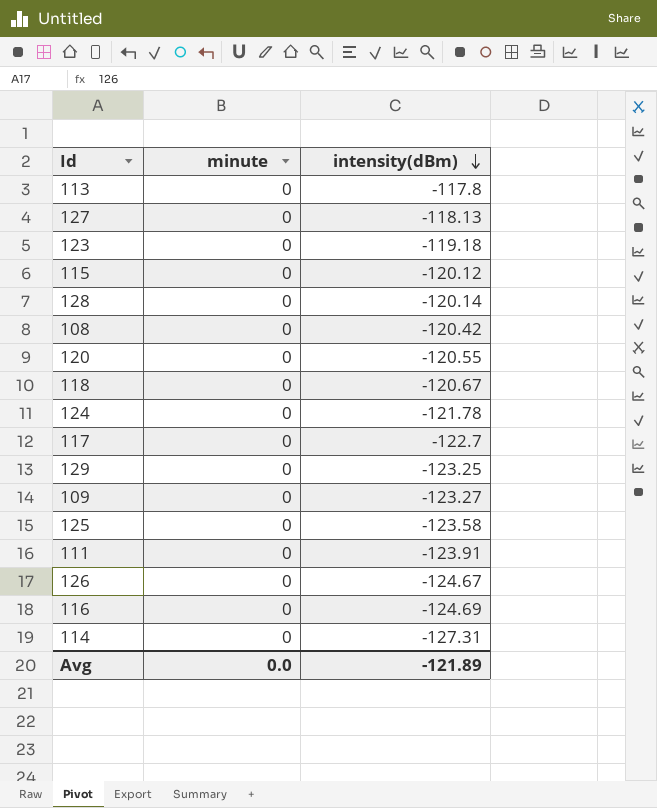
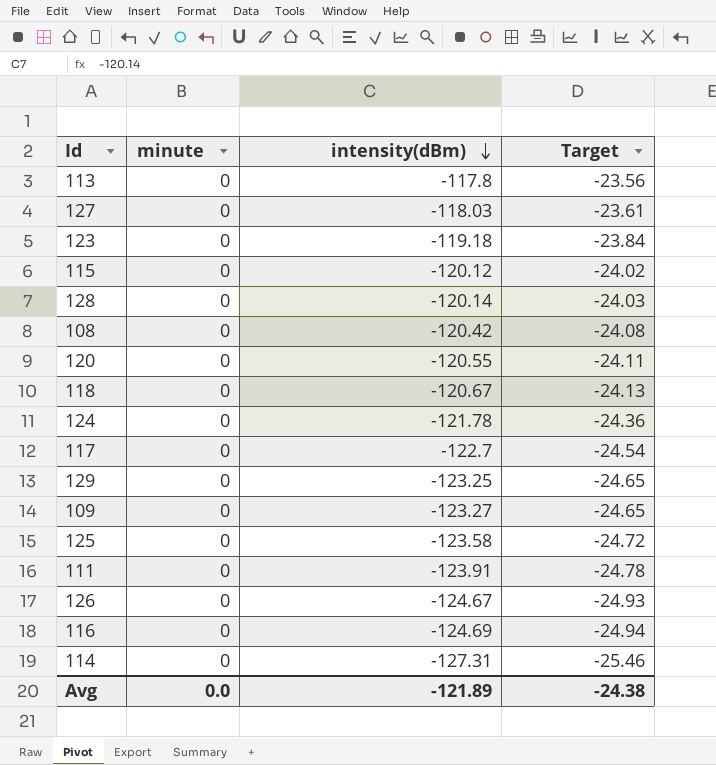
column Target | formula: none -> [intensity(dBm)] * 0.2
127 | intensity(dBm): -118.13 -> -118.03

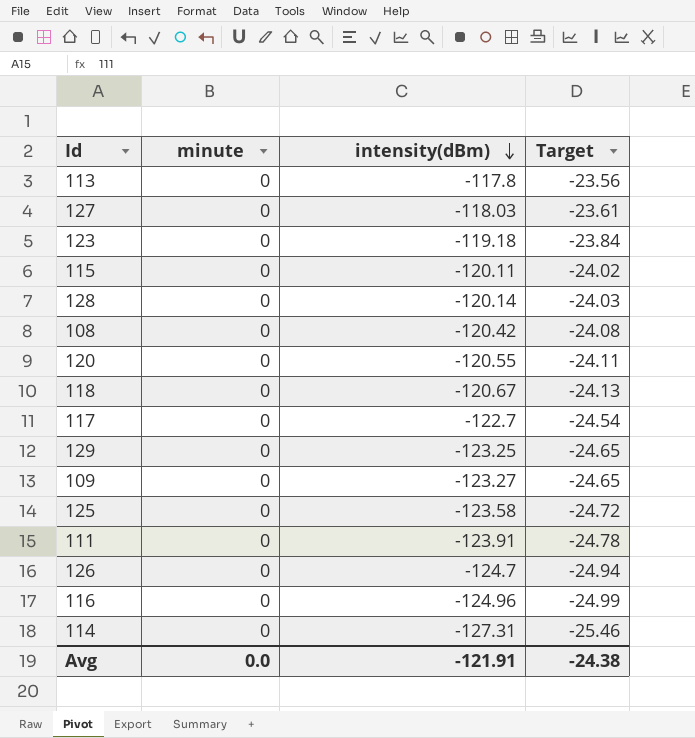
row 124: 0 | -121.78 | -24.36 -> none
115 | intensity(dBm): -120.12 -> -120.11
126 | intensity(dBm): -124.67 -> -124.7
126 | Target: -24.93 -> -24.94
116 | intensity(dBm): -124.69 -> -124.96
116 | Target: -24.94 -> -24.99
Avg | intensity(dBm): -121.89 -> -121.91

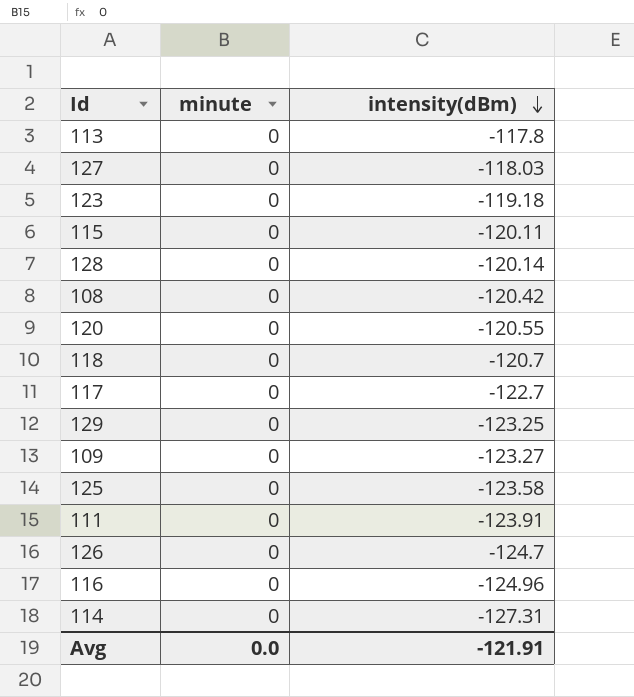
column Target | formula: [intensity(dBm)] * 0.2 -> none
118 | intensity(dBm): -120.67 -> -120.7

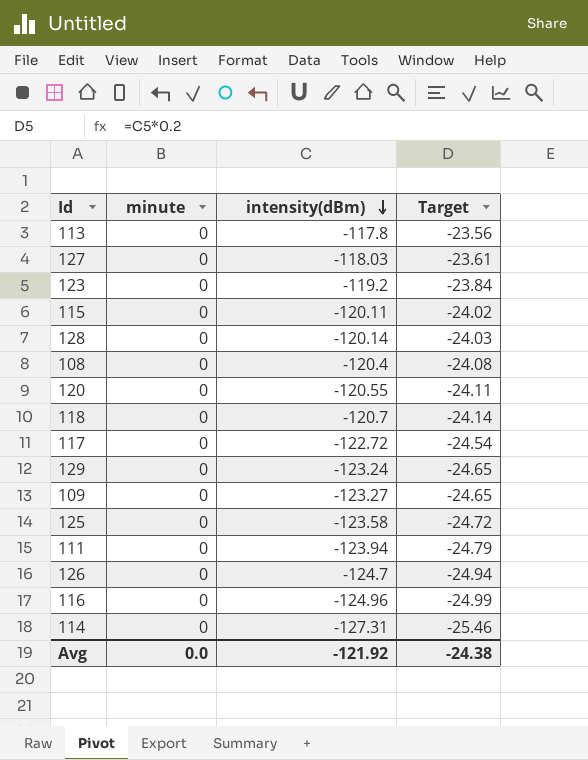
column Target | formula: none -> [intensity(dBm)] * 0.2
123 | intensity(dBm): -119.18 -> -119.2
108 | intensity(dBm): -120.42 -> -120.4
117 | intensity(dBm): -122.7 -> -122.72
129 | intensity(dBm): -123.25 -> -123.24
111 | intensity(dBm): -123.91 -> -123.94
Avg | intensity(dBm): -121.91 -> -121.92

